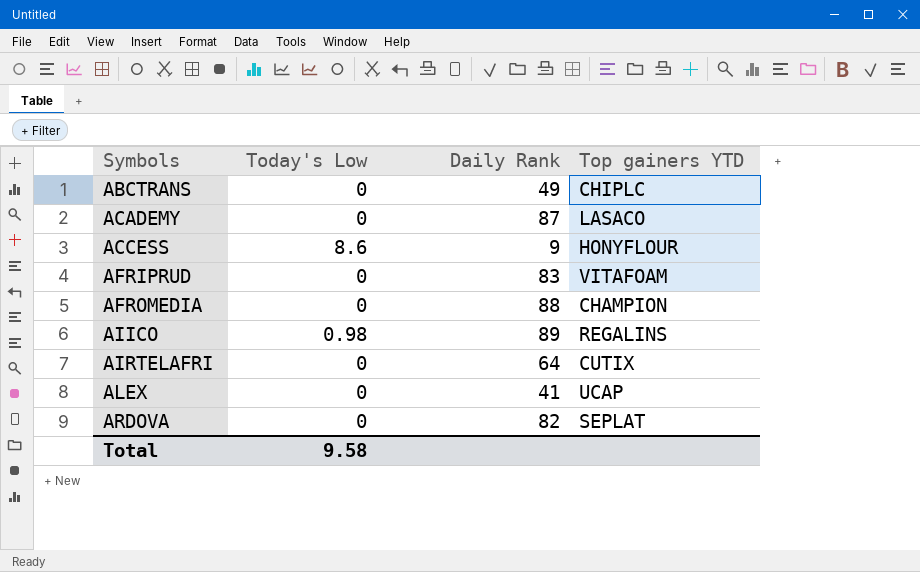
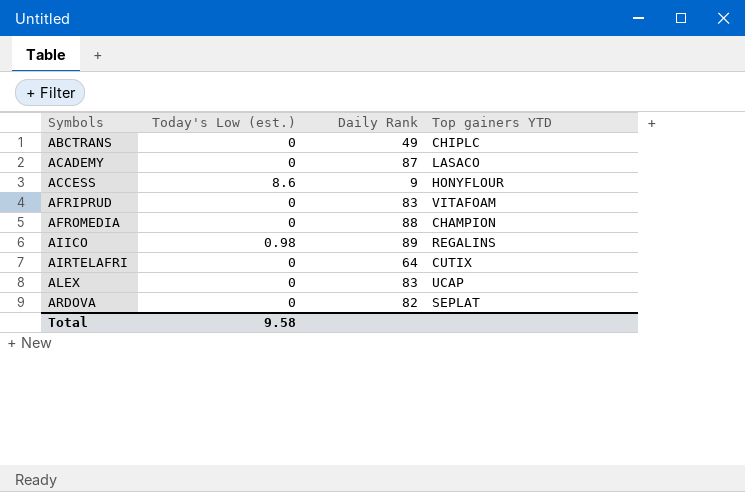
column name: Today's Low -> Today's Low (est.)
ALEX | Daily Rank: 41 -> 83

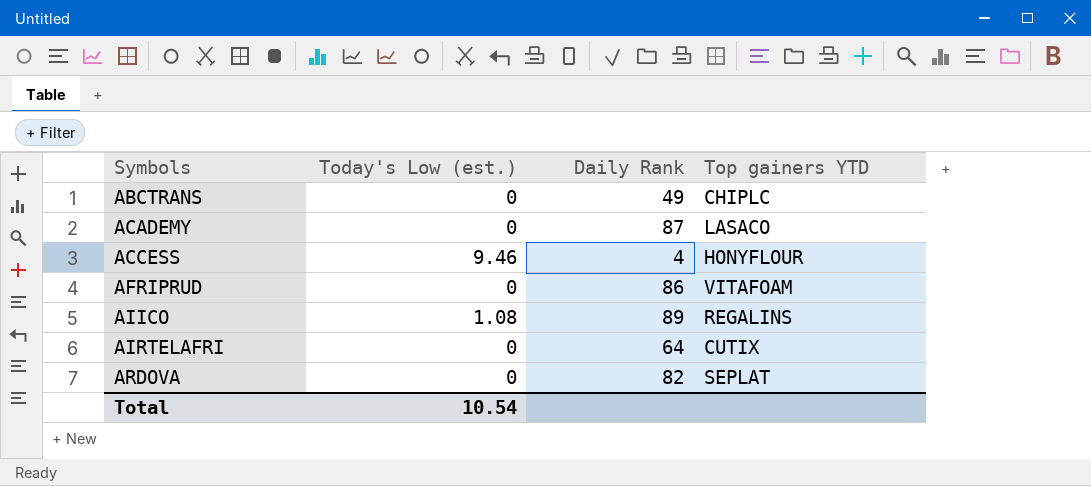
row AFROMEDIA: 0 | 88 | CHAMPION -> none
row ALEX: 0 | 83 | UCAP -> none
ACCESS | Today's Low (est.): 8.6 -> 9.46
ACCESS | Daily Rank: 9 -> 4
AFRIPRUD | Daily Rank: 83 -> 86
AIICO | Today's Low (est.): 0.98 -> 1.08
Total | Today's Low (est.): 9.58 -> 10.54

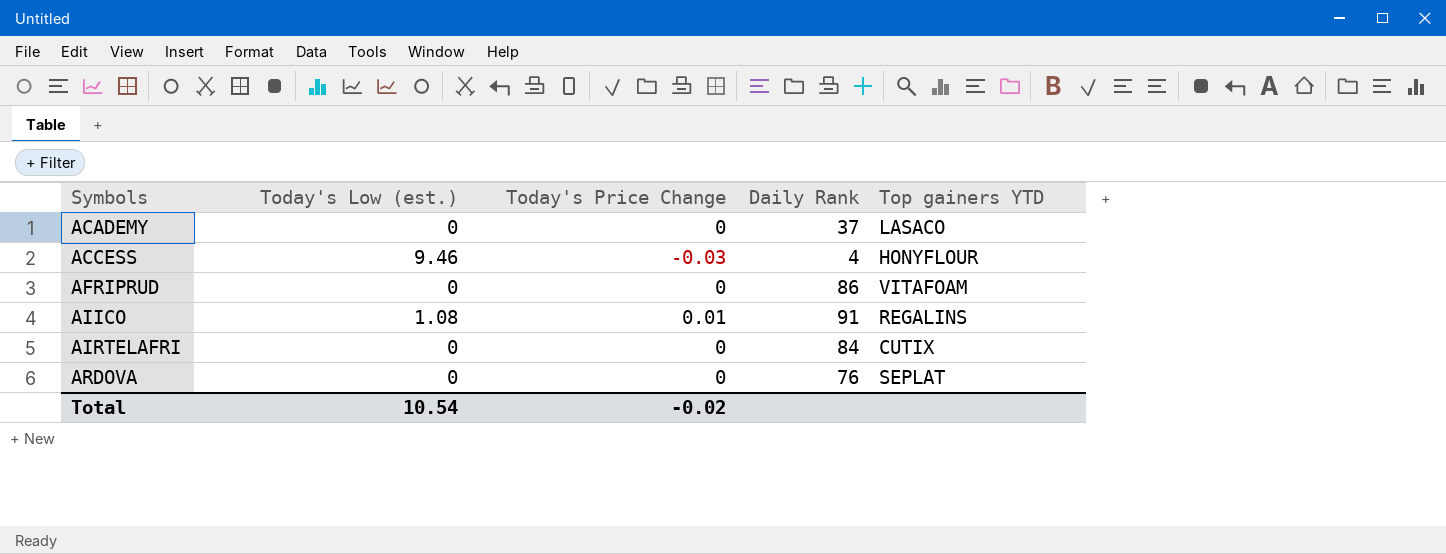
column Today's Price Change | position: none -> 3
row ABCTRANS: 0 | 49 | CHIPLC -> none
ACADEMY | Daily Rank: 87 -> 37
AIICO | Daily Rank: 89 -> 91
AIRTELAFRI | Daily Rank: 64 -> 84
ARDOVA | Daily Rank: 82 -> 76

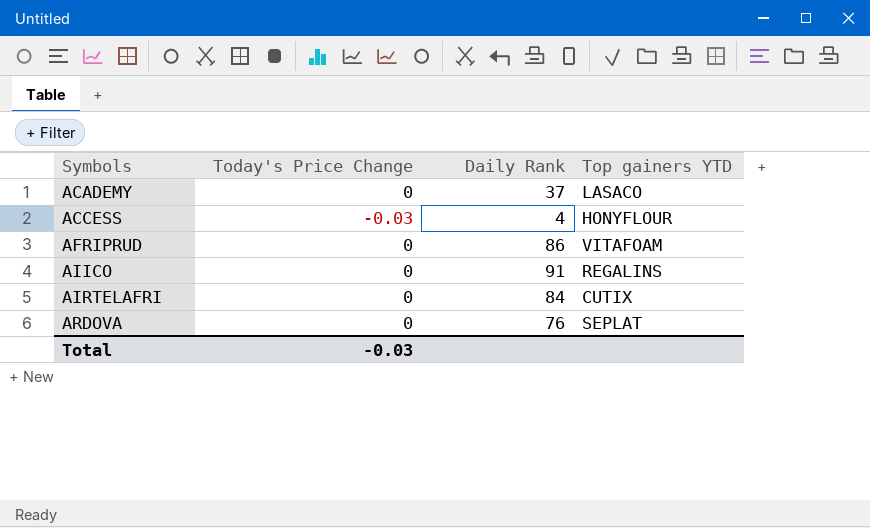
column Today's Low (est.) | position: 2 -> none
AIICO | Today's Price Change: 0.01 -> 0
Total | Today's Price Change: -0.02 -> -0.03

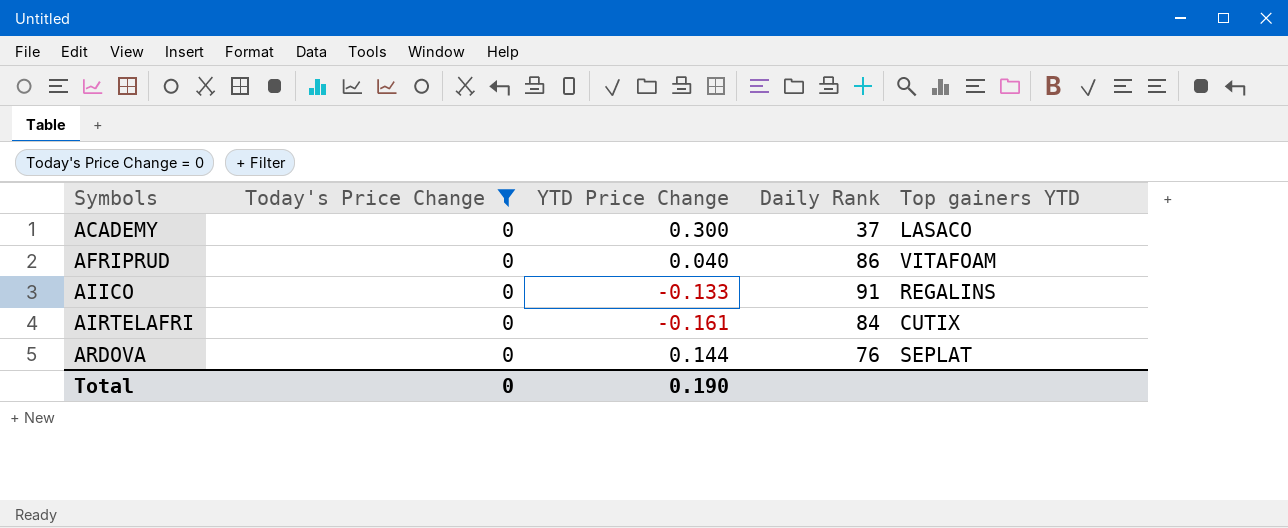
filter: none -> Today's Price Change = 0
column YTD Price Change | position: none -> 3
Total | Today's Price Change: -0.03 -> 0

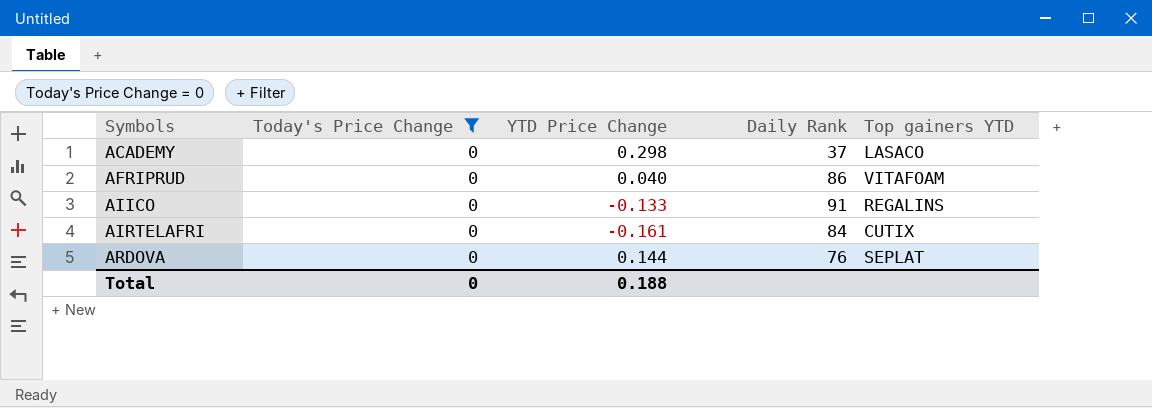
ACADEMY | YTD Price Change: 0.300 -> 0.298
Total | YTD Price Change: 0.190 -> 0.188

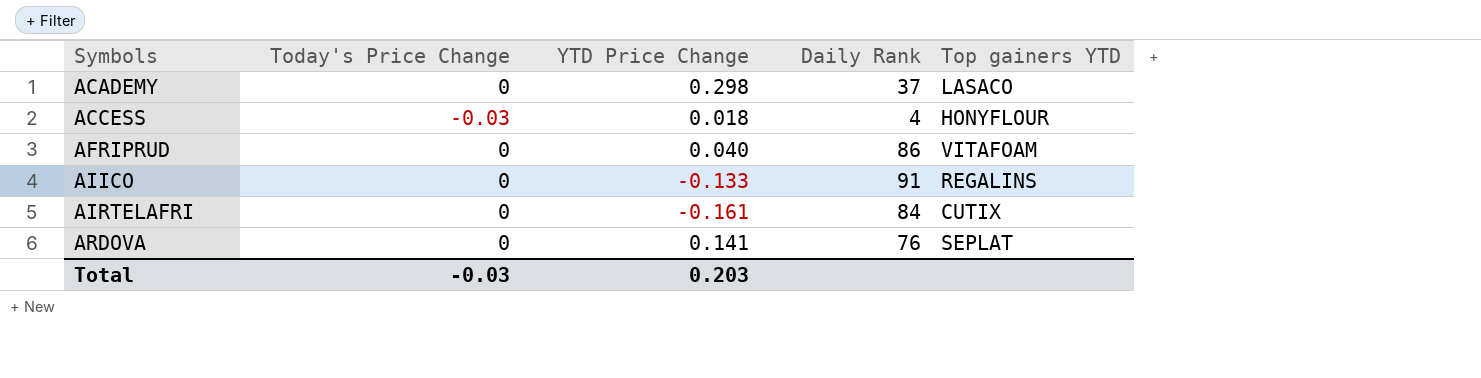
filter: Today's Price Change = 0 -> none
ARDOVA | YTD Price Change: 0.144 -> 0.141
Total | Today's Price Change: 0 -> -0.03
Total | YTD Price Change: 0.188 -> 0.203

